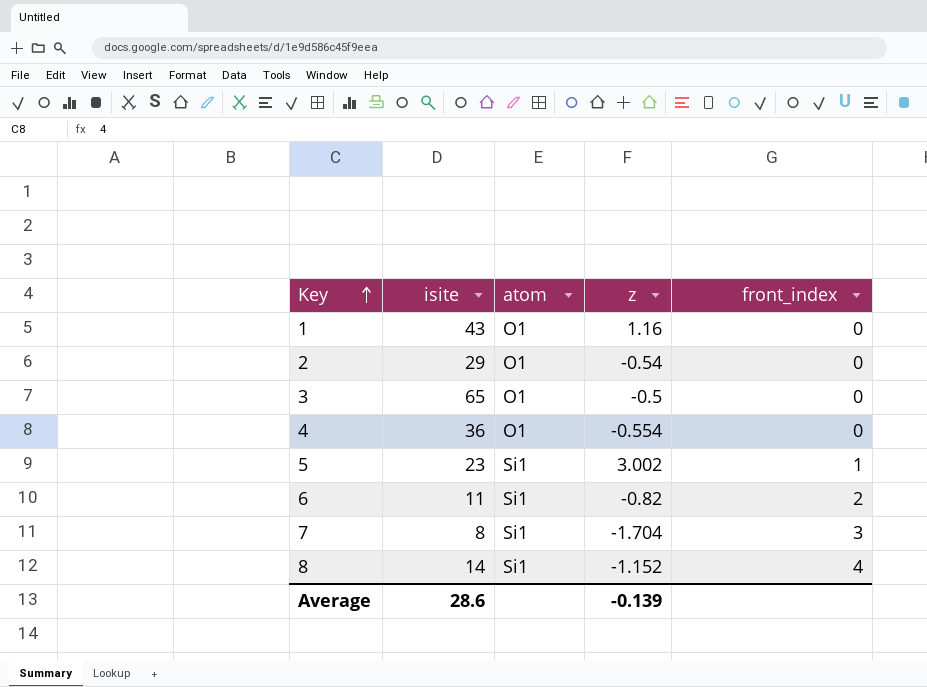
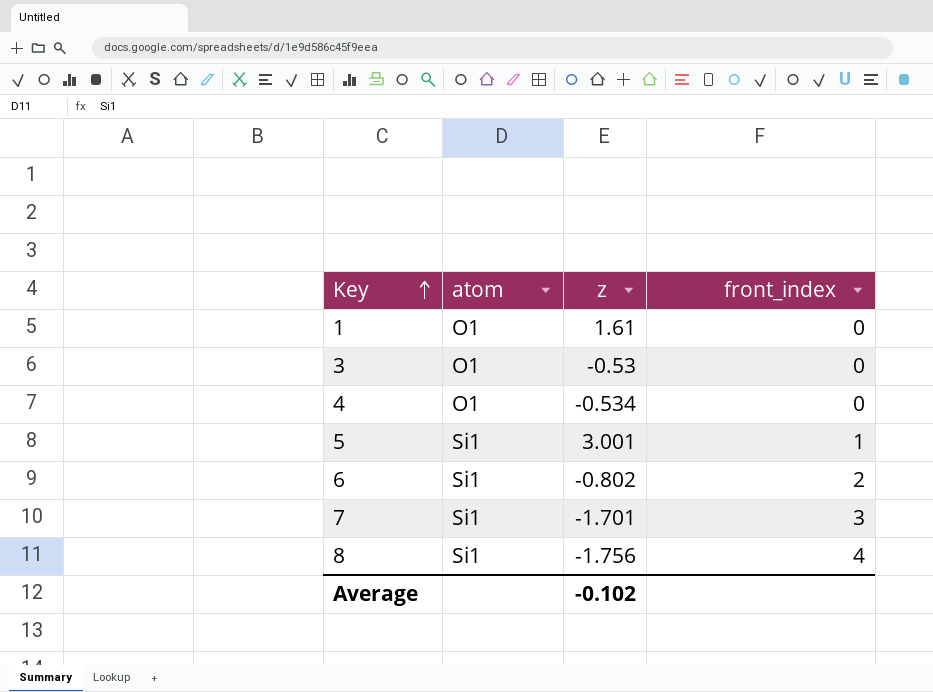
column isite | position: 2 -> none
row 2: 29 | O1 | -0.54 | 0 -> none
1 | z: 1.16 -> 1.61
3 | z: -0.5 -> -0.53
4 | z: -0.554 -> -0.534
5 | z: 3.002 -> 3.001
6 | z: -0.82 -> -0.802
7 | z: -1.704 -> -1.701
8 | z: -1.152 -> -1.756
Average | z: -0.139 -> -0.102

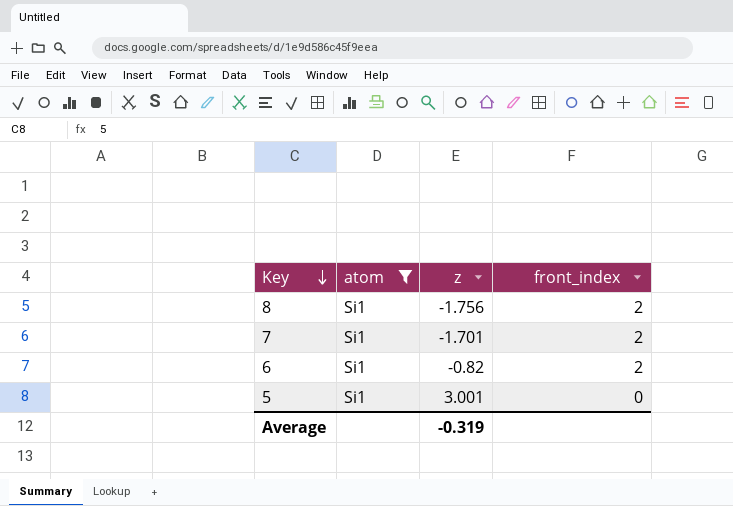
filter: none -> atom = Si1
row order: Key ascending -> Key descending
8 | front_index: 4 -> 2
7 | front_index: 3 -> 2
6 | z: -0.802 -> -0.82
5 | front_index: 1 -> 0
Average | z: -0.102 -> -0.319

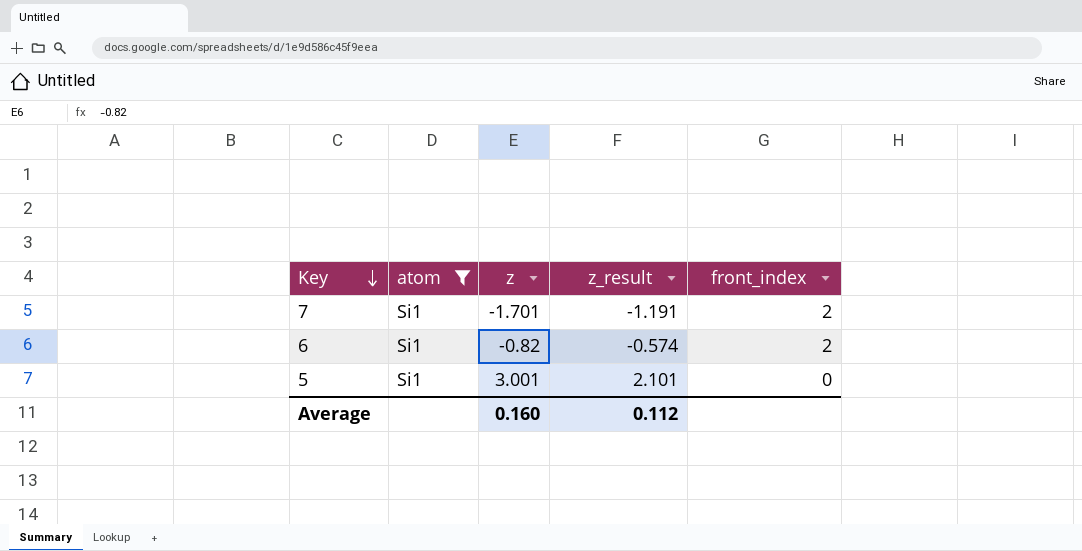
column z_result | formula: none -> [z] * 0.7
row 8: Si1 | -1.756 | 2 -> none
Average | z: -0.319 -> 0.160

